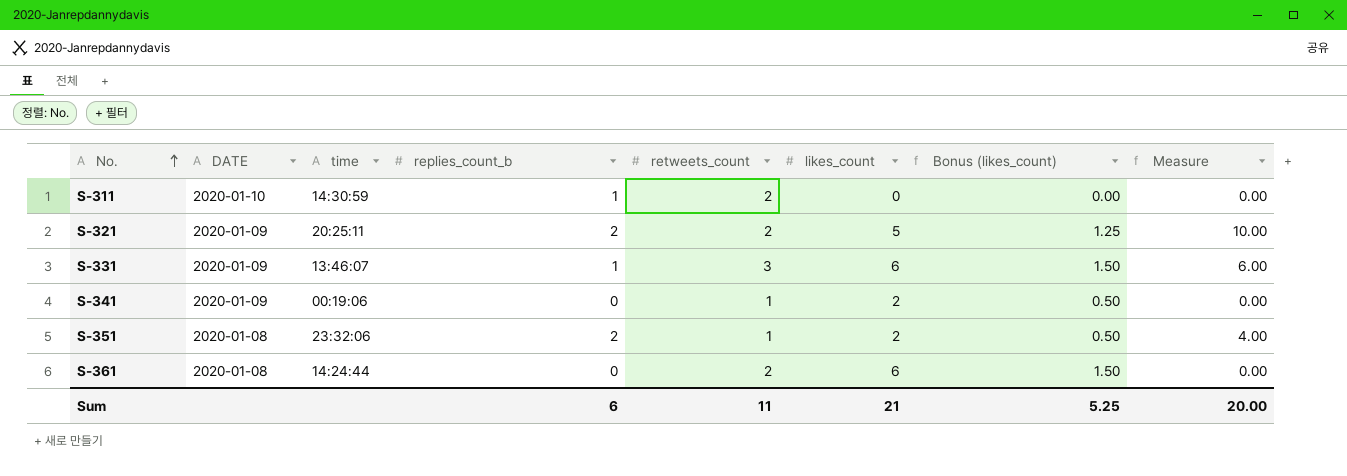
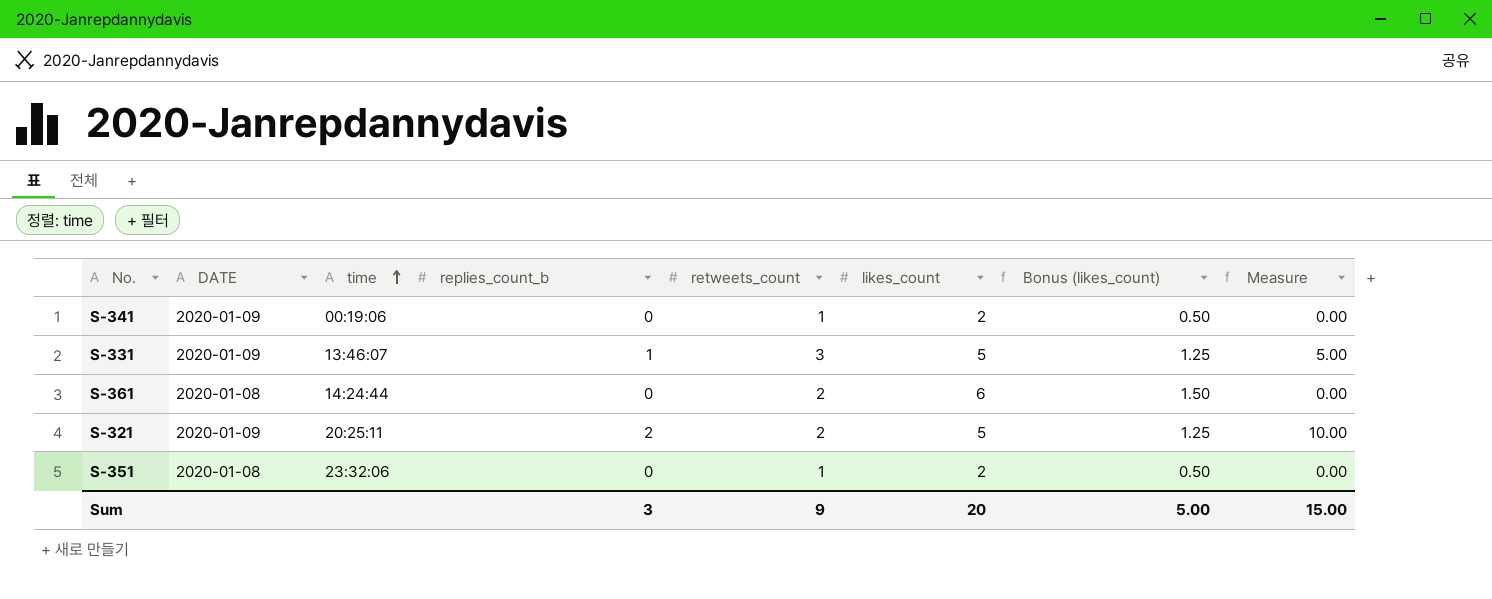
row order: No. ascending -> time ascending
row S-311: 2020-01-10 | 14:30:59 | 1 | 2 | 0 | 0.00 | 0.00 -> none
S-331 | likes_count: 6 -> 5
S-331 | Bonus (likes_count): 1.50 -> 1.25
S-331 | Measure: 6.00 -> 5.00
S-351 | replies_count_b: 2 -> 0
S-351 | Measure: 4.00 -> 0.00
Sum | replies_count_b: 6 -> 3
Sum | retweets_count: 11 -> 9
Sum | likes_count: 21 -> 20
Sum | Bonus (likes_count): 5.25 -> 5.00
Sum | Measure: 20.00 -> 15.00

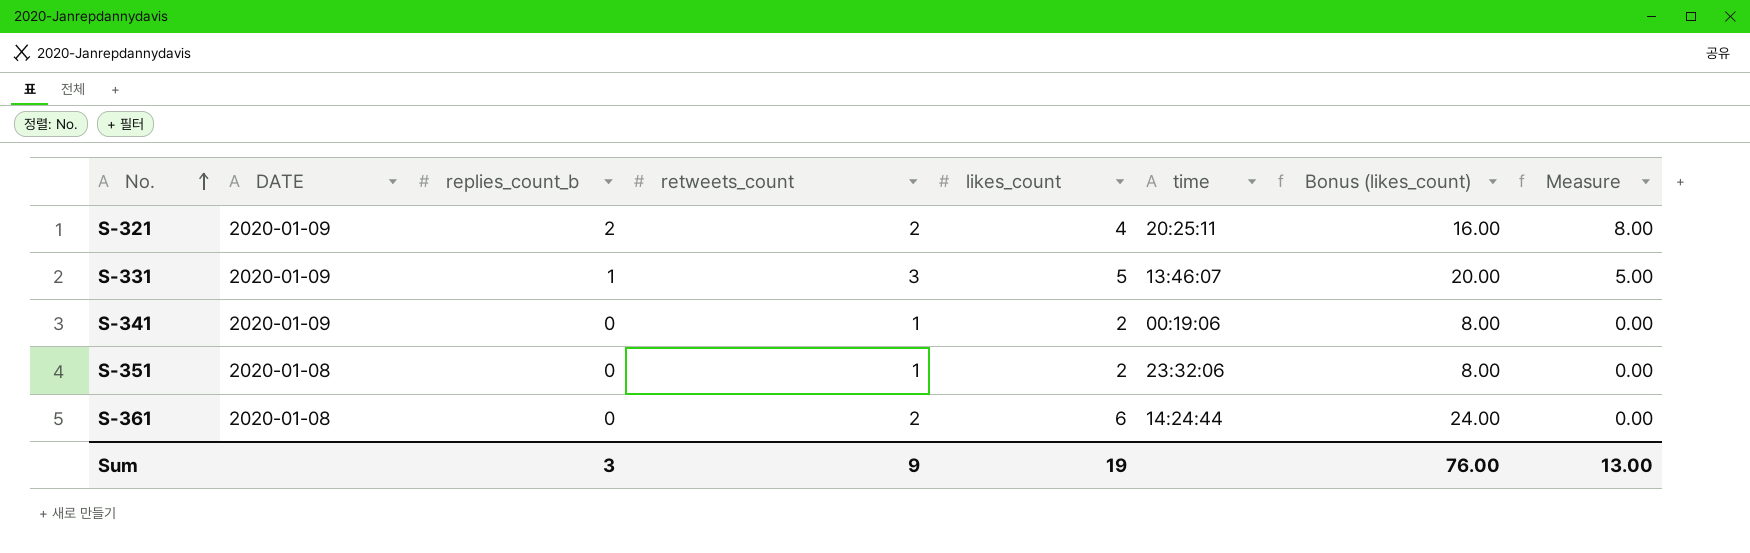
row order: time ascending -> No. ascending
column time | position: 3 -> 6
column Bonus (likes_count) | formula: [likes_count] * 0.25 -> [likes_count] * 4
S-321 | likes_count: 5 -> 4
S-321 | Measure: 10.00 -> 8.00
Sum | likes_count: 20 -> 19
Sum | Bonus (likes_count): 5.00 -> 76.00
Sum | Measure: 15.00 -> 13.00

